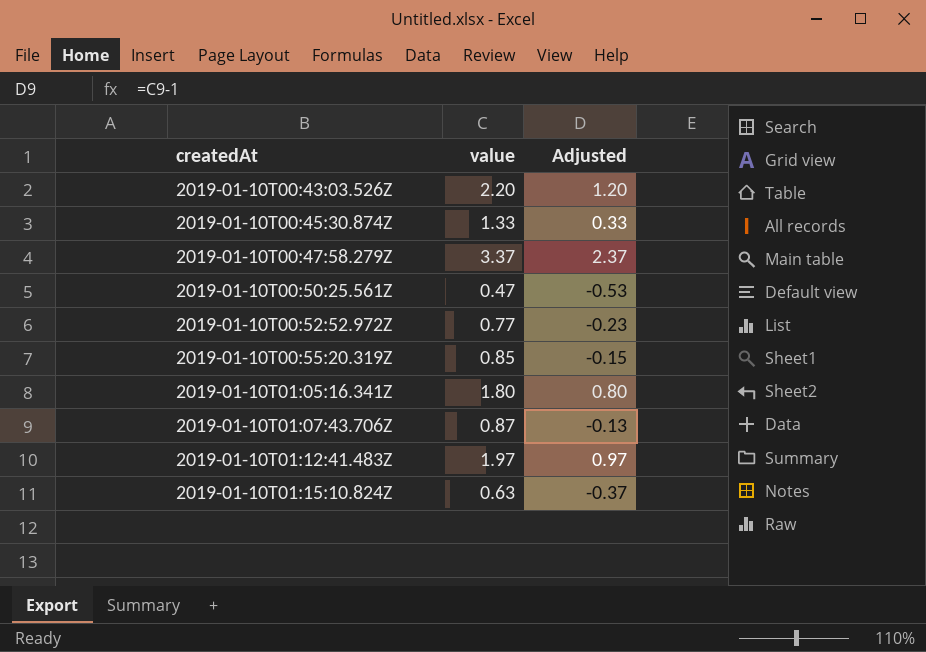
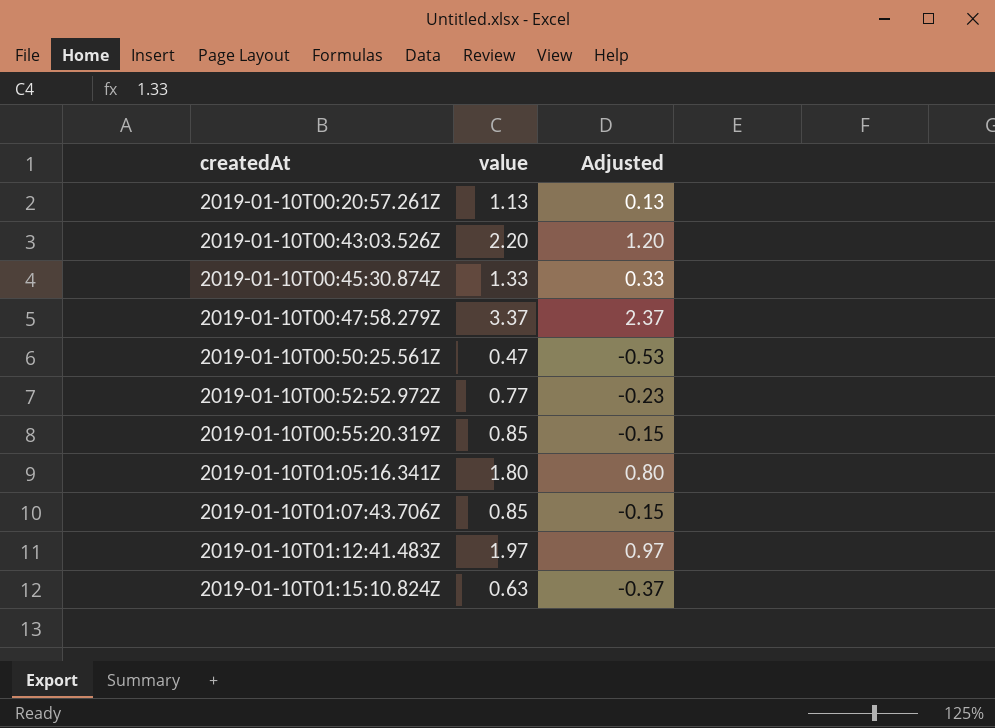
row 2019-01-10T00:20:57.261Z: none -> 1.13 | 0.13
2019-01-10T01:07:43.706Z | value: 0.87 -> 0.85
2019-01-10T01:07:43.706Z | Adjusted: -0.13 -> -0.15

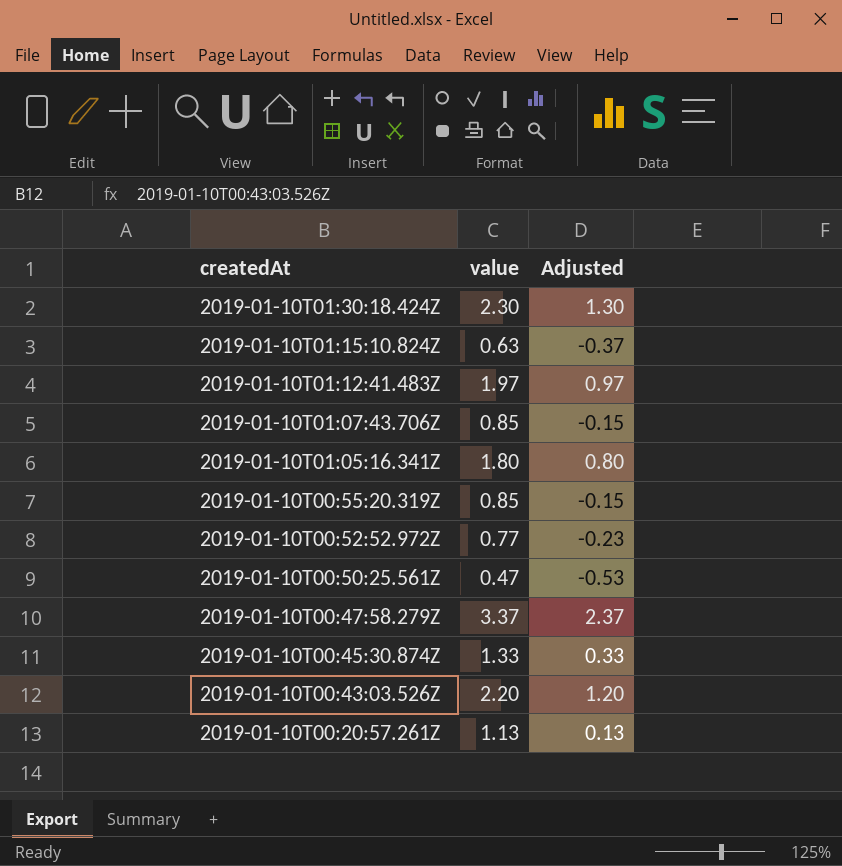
row order: createdAt ascending -> createdAt descending
row 2019-01-10T01:30:18.424Z: none -> 2.30 | 1.30

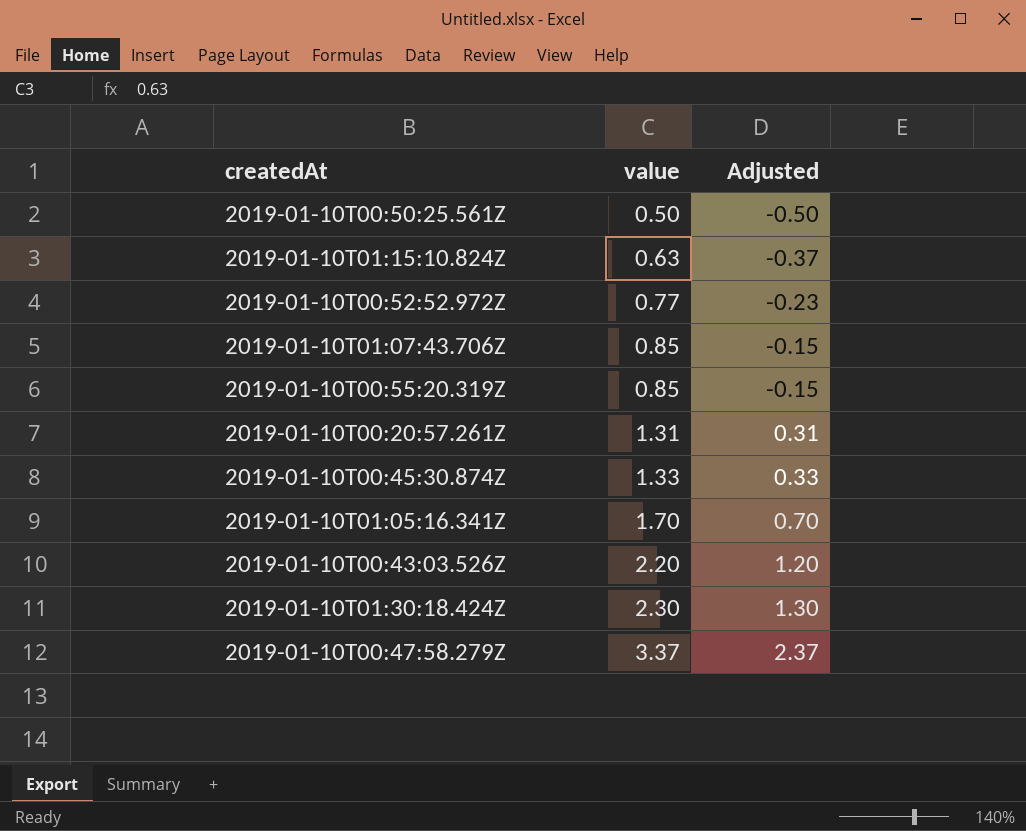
row order: createdAt descending -> value ascending
row 2019-01-10T01:12:41.483Z: 1.97 | 0.97 -> none
2019-01-10T00:50:25.561Z | value: 0.47 -> 0.50
2019-01-10T00:50:25.561Z | Adjusted: -0.53 -> -0.50
2019-01-10T00:20:57.261Z | value: 1.13 -> 1.31
2019-01-10T00:20:57.261Z | Adjusted: 0.13 -> 0.31
2019-01-10T01:05:16.341Z | value: 1.80 -> 1.70
2019-01-10T01:05:16.341Z | Adjusted: 0.80 -> 0.70

